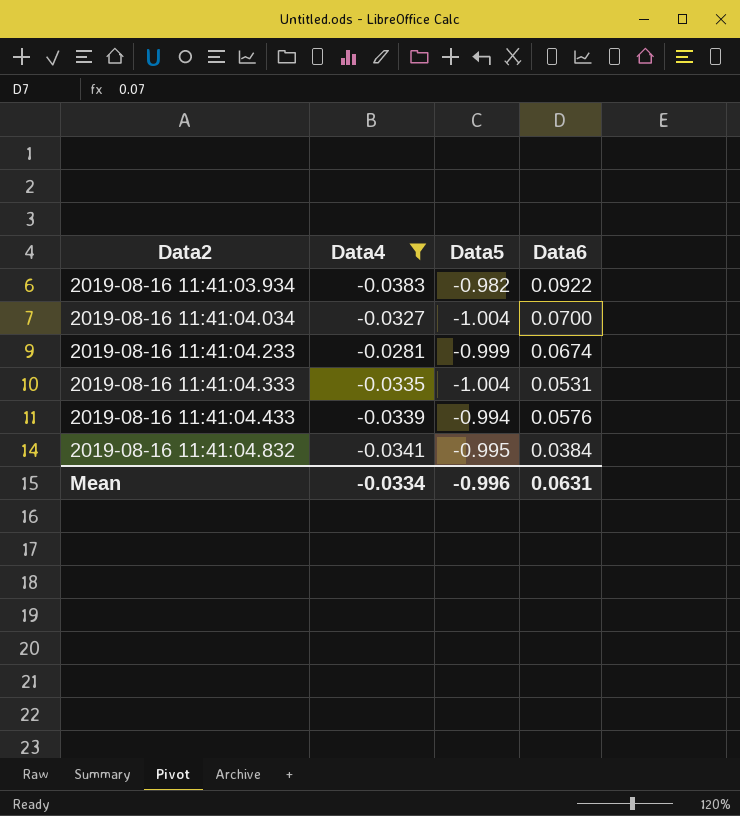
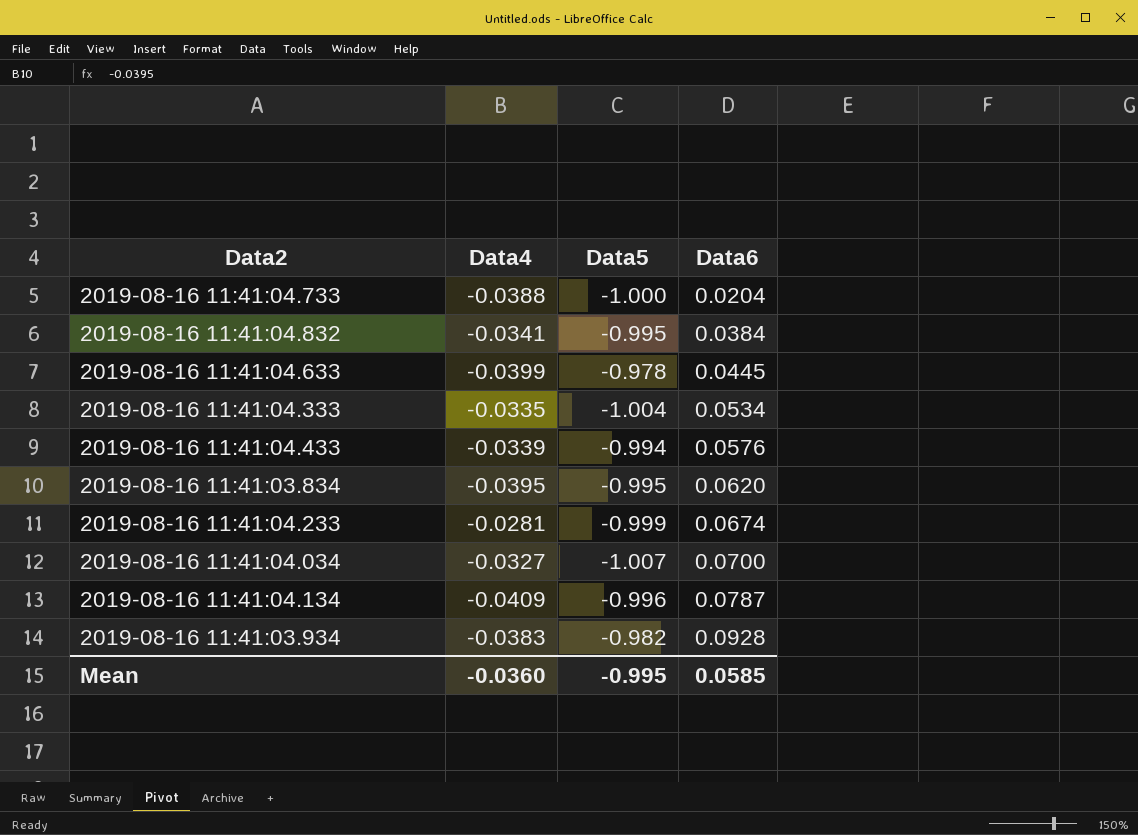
filter: Data4 >= -0.0383 -> none
row order: Data2 ascending -> Data6 ascending
2019-08-16 11:41:04.333 | Data6: 0.0531 -> 0.0534
2019-08-16 11:41:04.034 | Data5: -1.004 -> -1.007
2019-08-16 11:41:03.934 | Data6: 0.0922 -> 0.0928
Mean | Data4: -0.0334 -> -0.0360
Mean | Data5: -0.996 -> -0.995
Mean | Data6: 0.0631 -> 0.0585

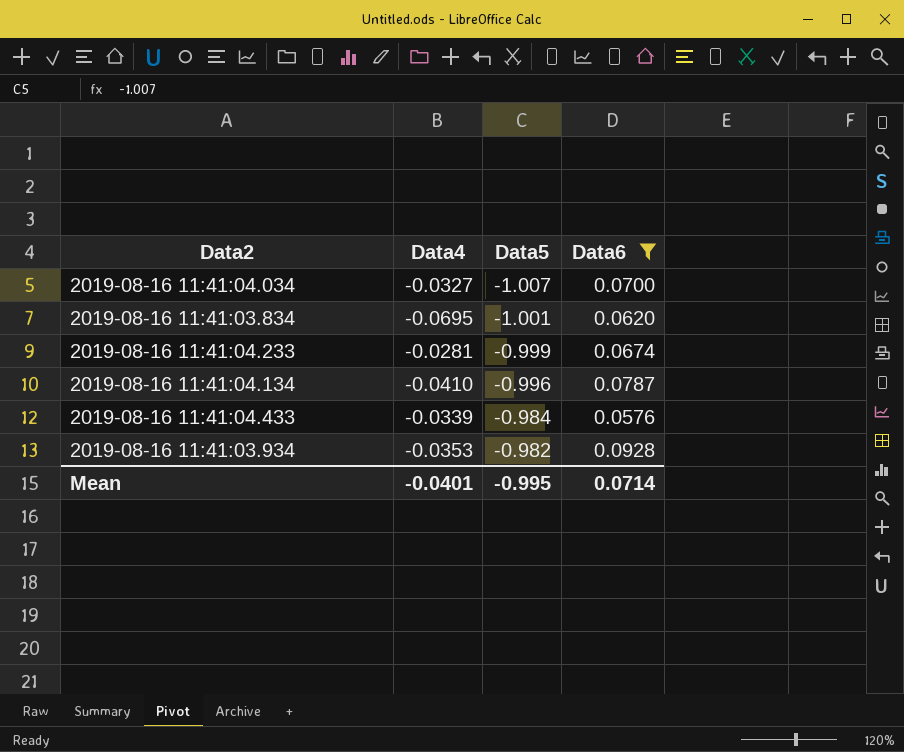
filter: none -> Data6 >= 0.0576
row order: Data6 ascending -> Data5 ascending
2019-08-16 11:41:03.834 | Data4: -0.0395 -> -0.0695
2019-08-16 11:41:03.834 | Data5: -0.995 -> -1.001
2019-08-16 11:41:04.134 | Data4: -0.0409 -> -0.0410
2019-08-16 11:41:04.433 | Data5: -0.994 -> -0.984
2019-08-16 11:41:03.934 | Data4: -0.0383 -> -0.0353
Mean | Data4: -0.0360 -> -0.0401
Mean | Data6: 0.0585 -> 0.0714

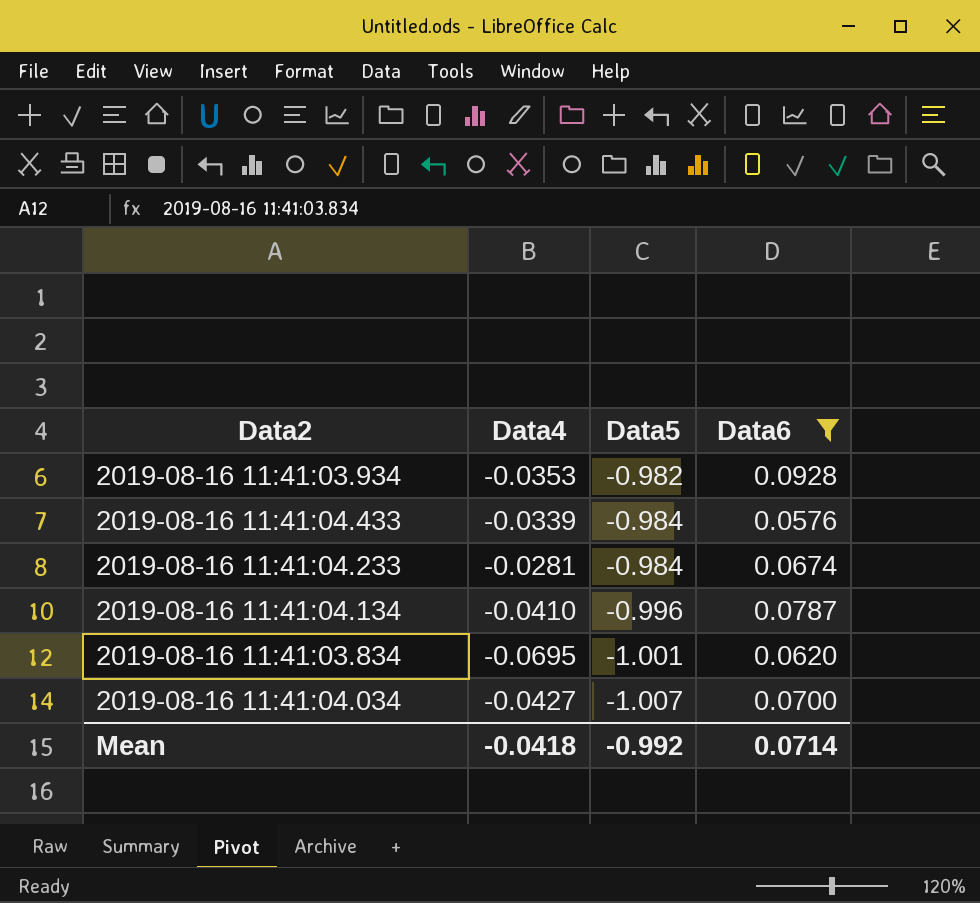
row order: Data5 ascending -> Data5 descending
2019-08-16 11:41:04.233 | Data5: -0.999 -> -0.984
2019-08-16 11:41:04.034 | Data4: -0.0327 -> -0.0427
Mean | Data4: -0.0401 -> -0.0418
Mean | Data5: -0.995 -> -0.992

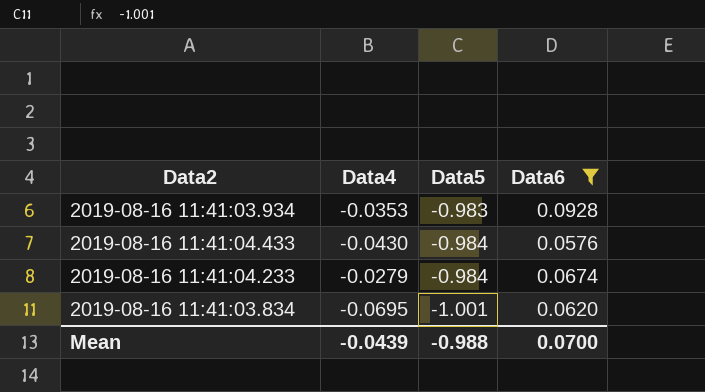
row 2019-08-16 11:41:04.134: -0.0410 | -0.996 | 0.0787 -> none
row 2019-08-16 11:41:04.034: -0.0427 | -1.007 | 0.0700 -> none
2019-08-16 11:41:03.934 | Data5: -0.982 -> -0.983
2019-08-16 11:41:04.433 | Data4: -0.0339 -> -0.0430
2019-08-16 11:41:04.233 | Data4: -0.0281 -> -0.0279
Mean | Data4: -0.0418 -> -0.0439
Mean | Data5: -0.992 -> -0.988
Mean | Data6: 0.0714 -> 0.0700

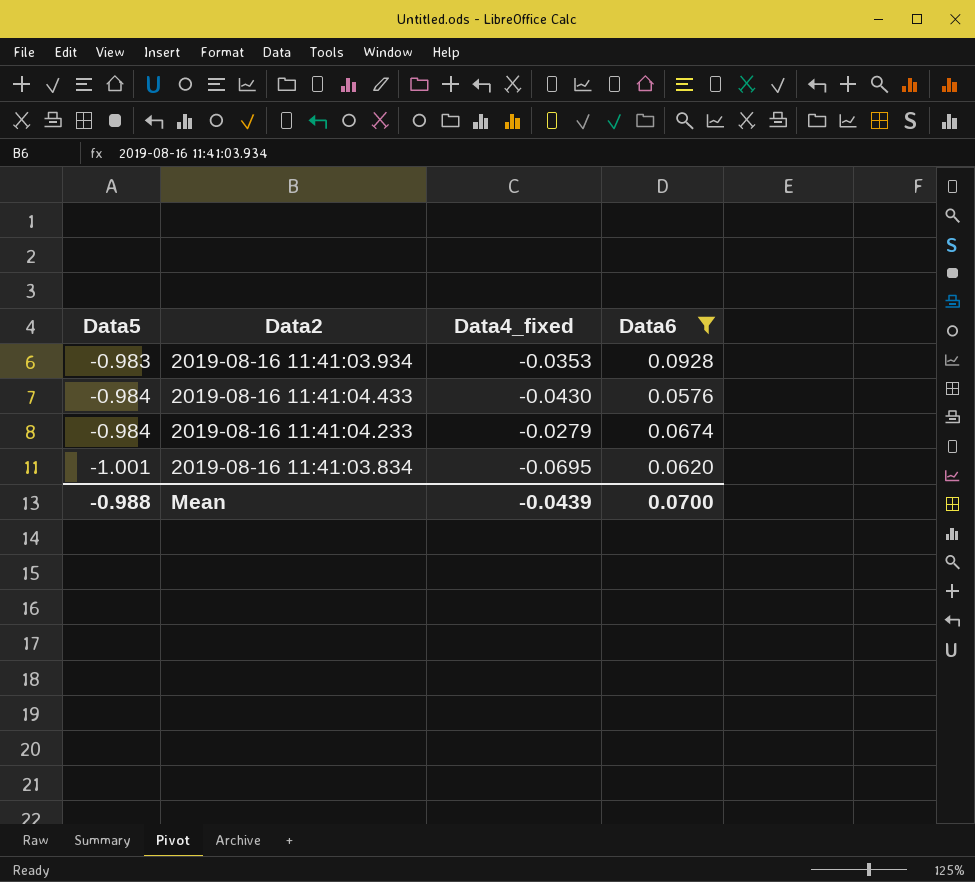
column Data5 | position: 3 -> 1
column name: Data4 -> Data4_fixed

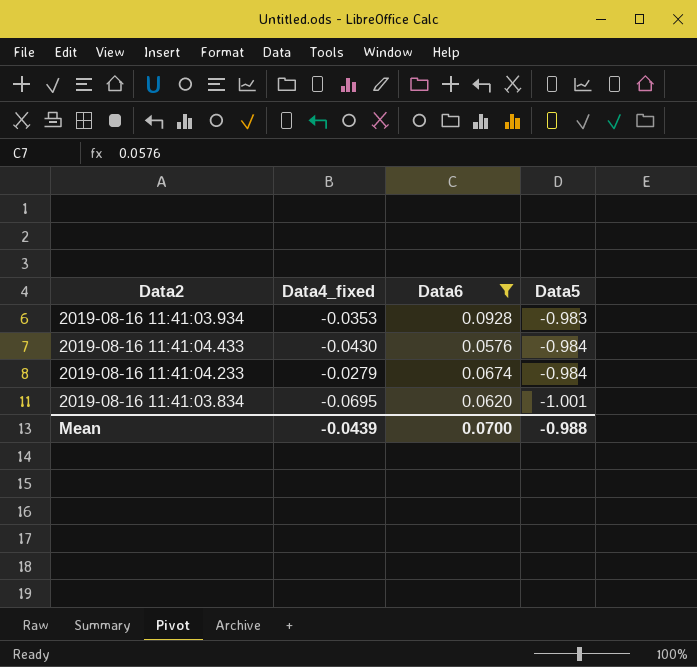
column Data5 | position: 1 -> 4

